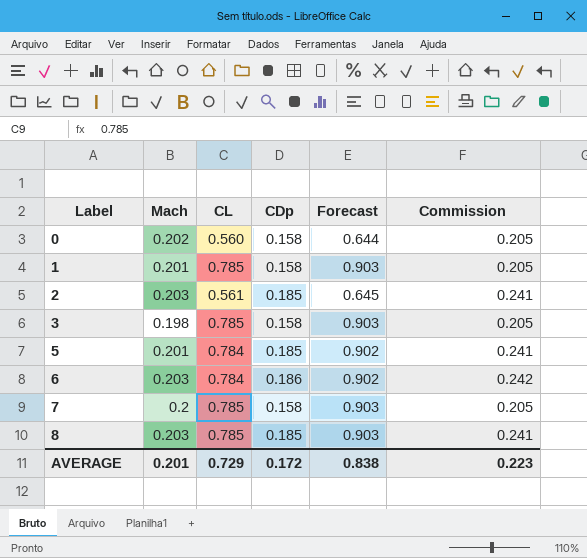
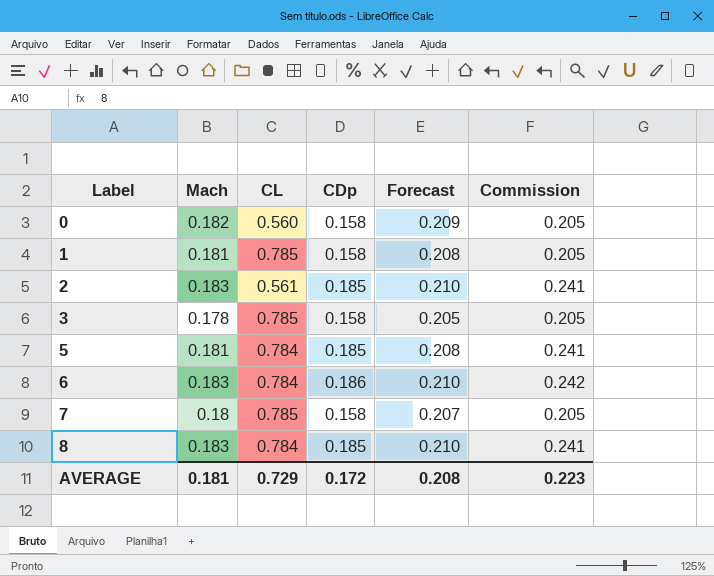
column Forecast | formula: [CL] * 1.15 -> [Mach] * 1.15
0 | Mach: 0.202 -> 0.182
1 | Mach: 0.201 -> 0.181
2 | Mach: 0.203 -> 0.183
3 | Mach: 0.198 -> 0.178
5 | Mach: 0.201 -> 0.181
6 | Mach: 0.203 -> 0.183
7 | Mach: 0.2 -> 0.18
8 | Mach: 0.203 -> 0.183
8 | CL: 0.785 -> 0.784
AVERAGE | Mach: 0.201 -> 0.181
AVERAGE | Forecast: 0.838 -> 0.208

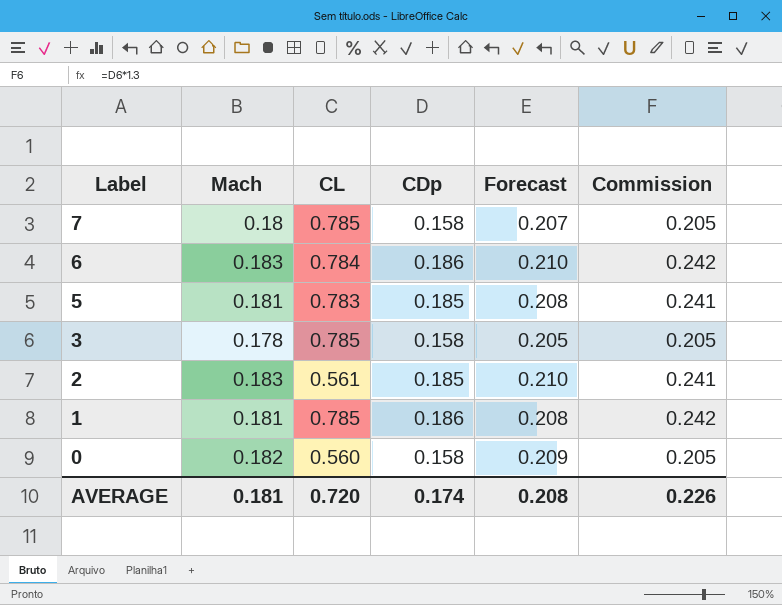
row order: Label ascending -> Label descending
row 8: 0.183 | 0.784 | 0.185 | 0.210 | 0.241 -> none
5 | CL: 0.784 -> 0.783
1 | CDp: 0.158 -> 0.186
1 | Commission: 0.205 -> 0.242
AVERAGE | CL: 0.729 -> 0.720
AVERAGE | CDp: 0.172 -> 0.174
AVERAGE | Commission: 0.223 -> 0.226

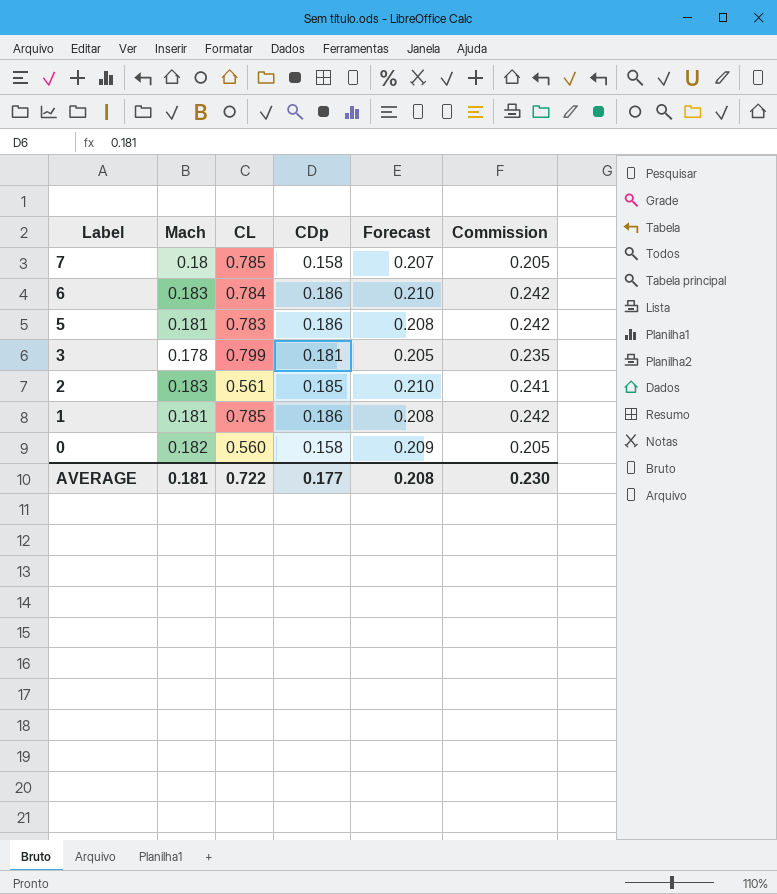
5 | CDp: 0.185 -> 0.186
5 | Commission: 0.241 -> 0.242
3 | CL: 0.785 -> 0.799
3 | CDp: 0.158 -> 0.181
3 | Commission: 0.205 -> 0.235
AVERAGE | CL: 0.720 -> 0.722
AVERAGE | CDp: 0.174 -> 0.177
AVERAGE | Commission: 0.226 -> 0.230

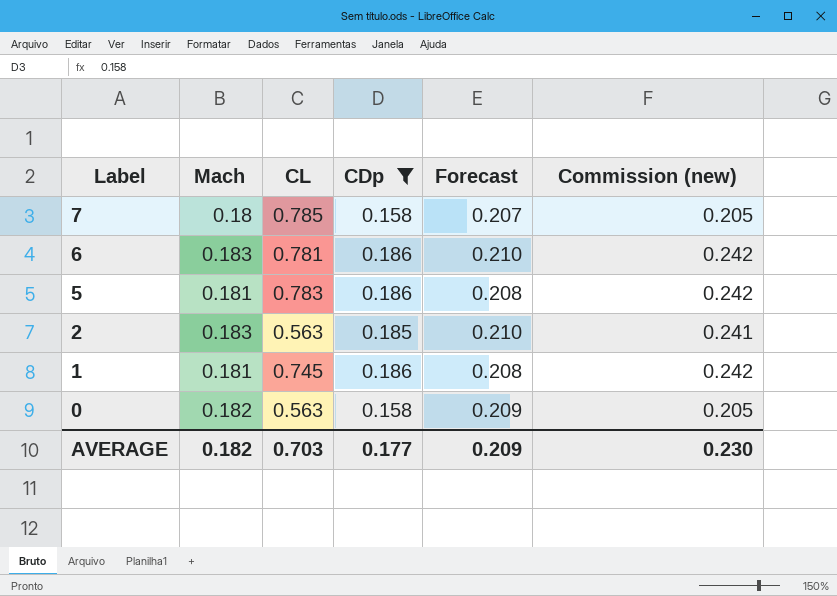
filter: none -> CDp != 0.181
column name: Commission -> Commission (new)
6 | CL: 0.784 -> 0.781
2 | CL: 0.561 -> 0.563
1 | CL: 0.785 -> 0.745
0 | CL: 0.560 -> 0.563
AVERAGE | Mach: 0.181 -> 0.182
AVERAGE | CL: 0.722 -> 0.703
AVERAGE | Forecast: 0.208 -> 0.209

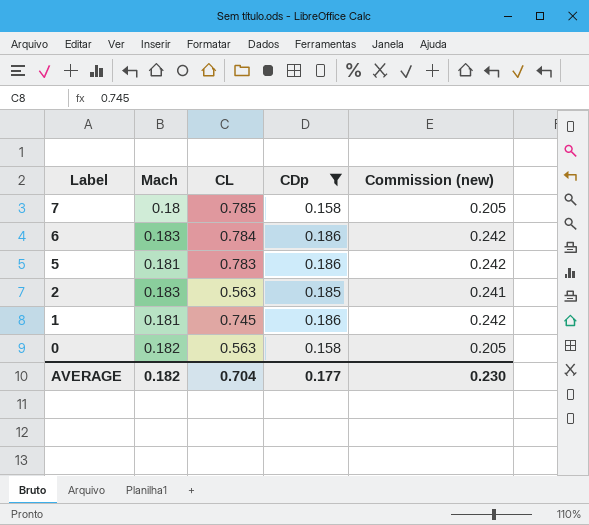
column Forecast | formula: [Mach] * 1.15 -> none
6 | CL: 0.781 -> 0.784
AVERAGE | CL: 0.703 -> 0.704

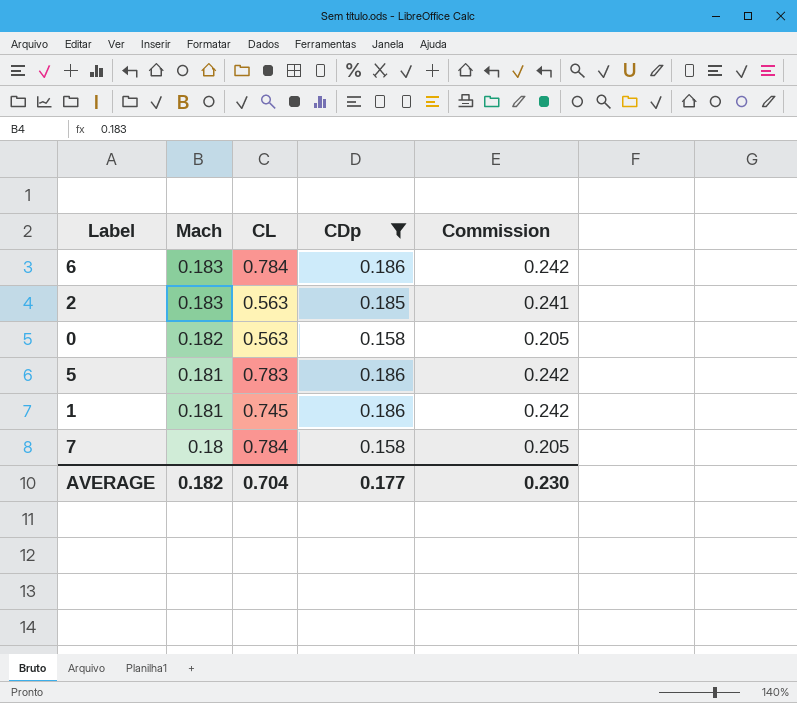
row order: Label descending -> Mach descending
column name: Commission (new) -> Commission
7 | CL: 0.785 -> 0.784

